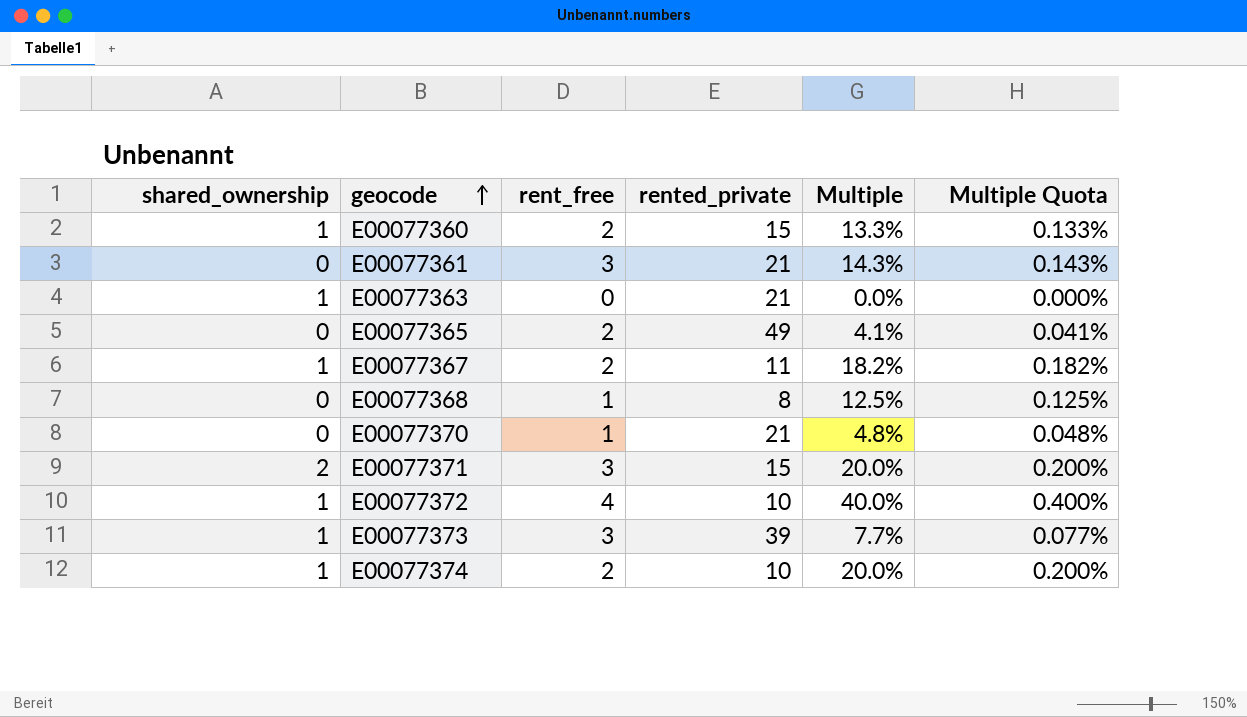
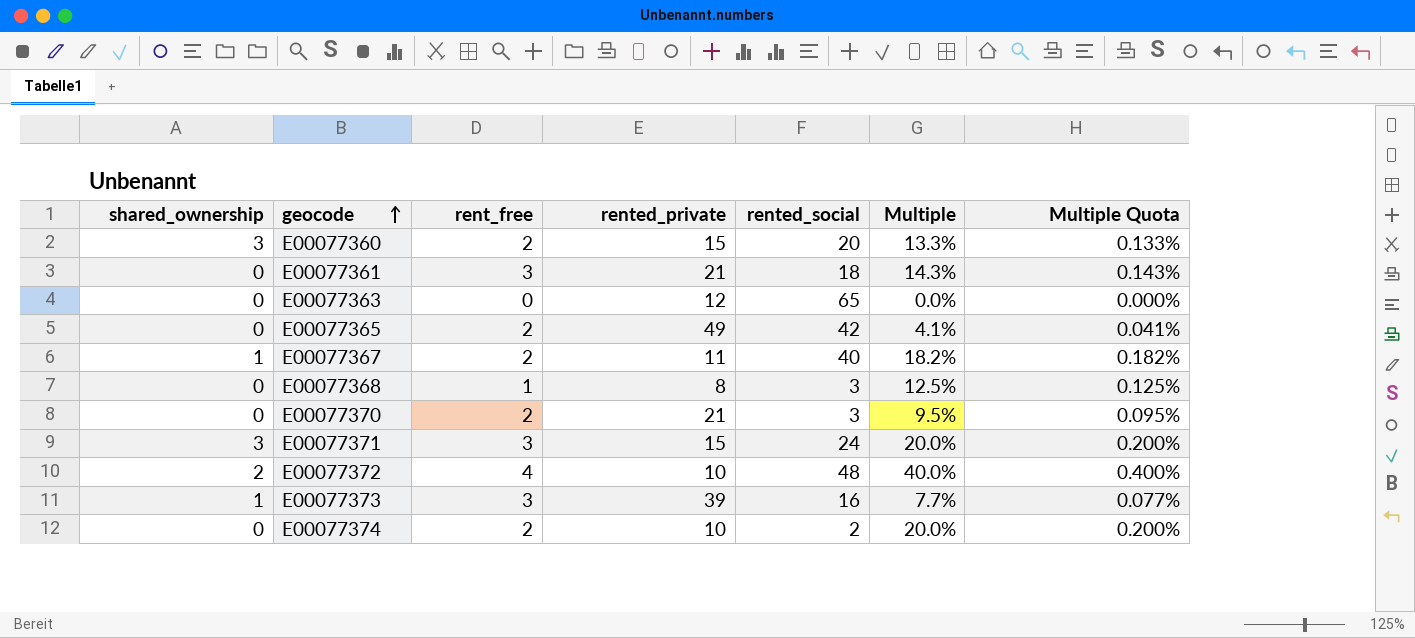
column rented_social | position: none -> 5
E00077360 | shared_ownership: 1 -> 3
E00077363 | shared_ownership: 1 -> 0
E00077363 | rented_private: 21 -> 12
E00077370 | rent_free: 1 -> 2
E00077370 | Multiple: 4.8% -> 9.5%
E00077370 | Multiple Quota: 0.048% -> 0.095%
E00077371 | shared_ownership: 2 -> 3
E00077372 | shared_ownership: 1 -> 2
E00077374 | shared_ownership: 1 -> 0

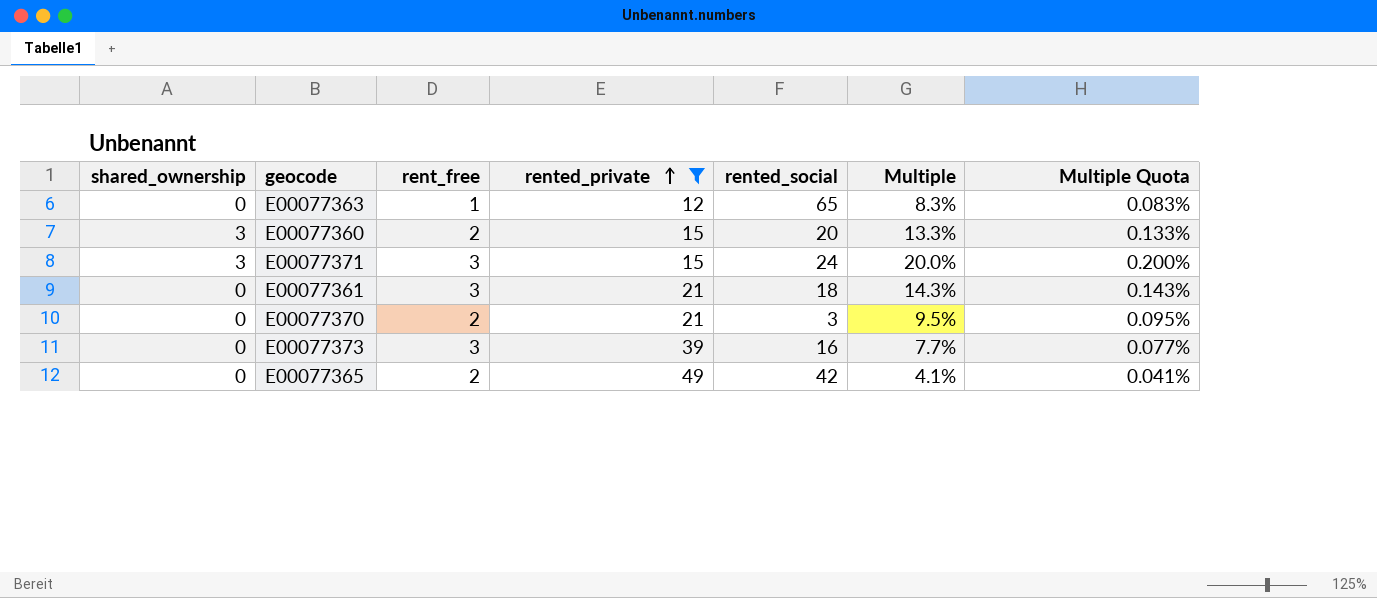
filter: none -> rented_private >= 12
row order: geocode ascending -> rented_private ascending
E00077363 | rent_free: 0 -> 1
E00077363 | Multiple: 0.0% -> 8.3%
E00077363 | Multiple Quota: 0.000% -> 0.083%
E00077373 | shared_ownership: 1 -> 0

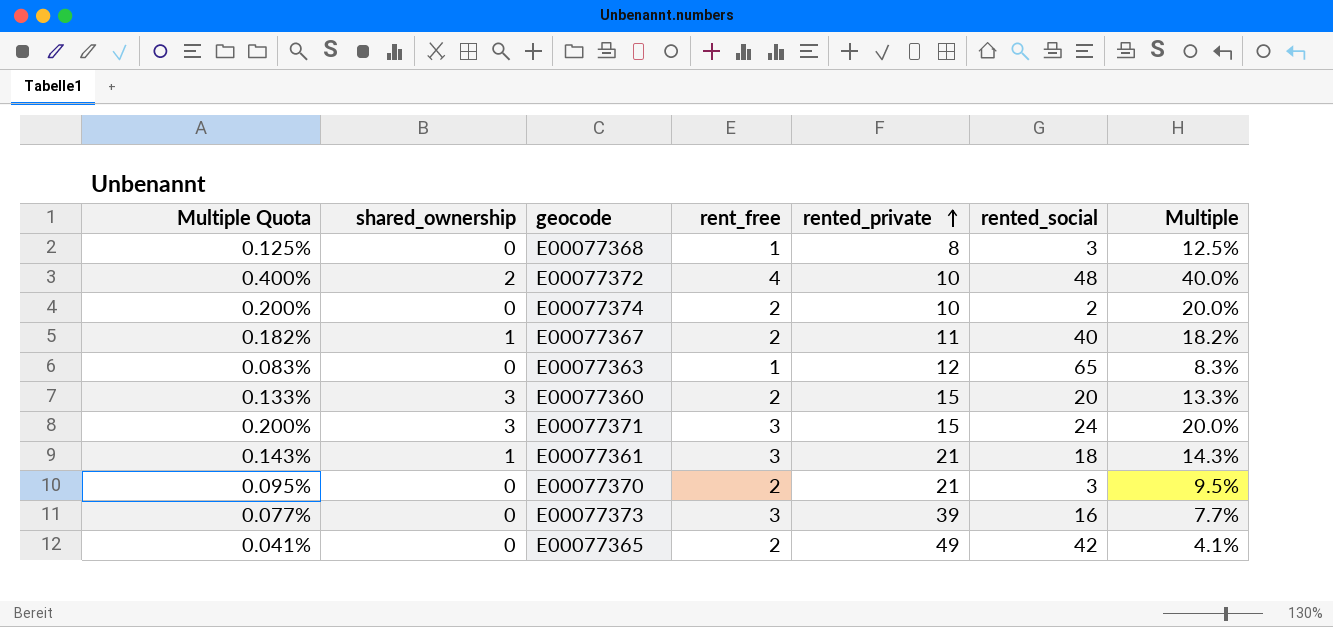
filter: rented_private >= 12 -> none
column Multiple Quota | position: 7 -> 1
E00077361 | shared_ownership: 0 -> 1

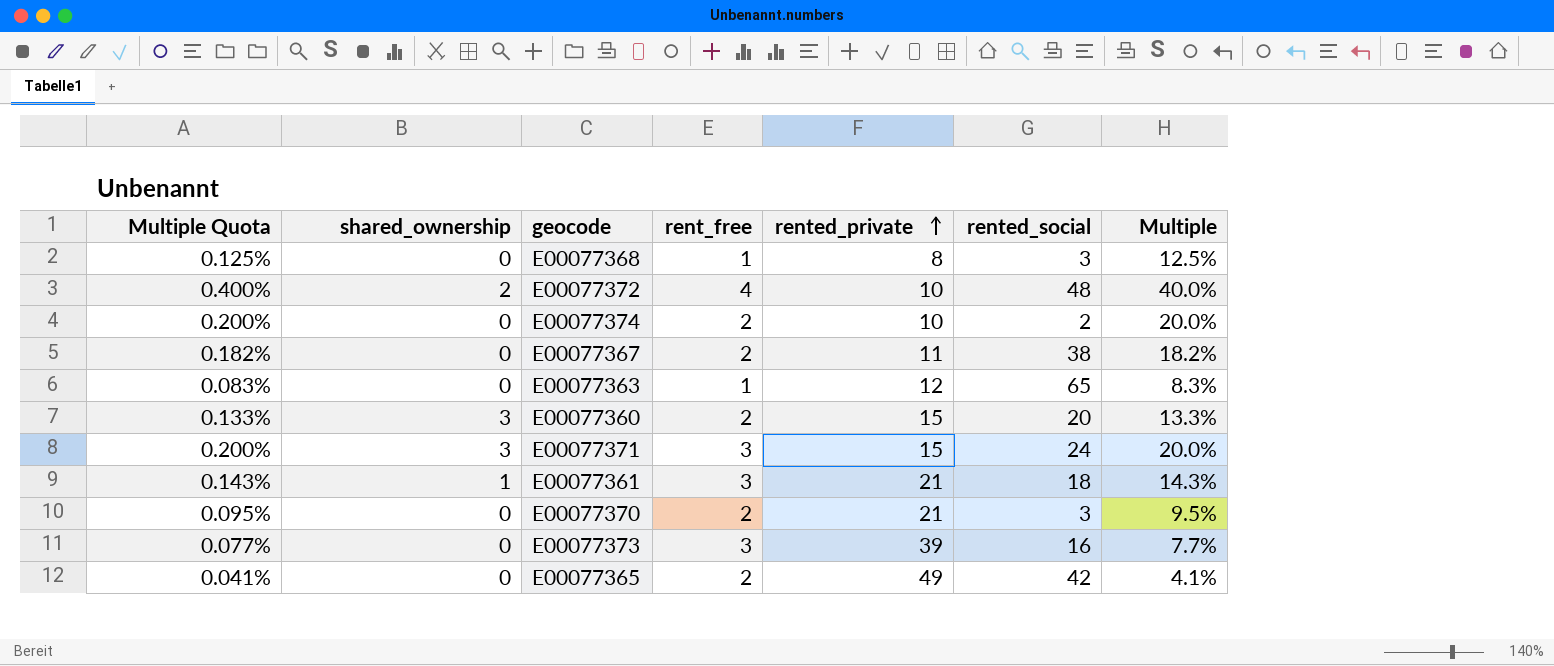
E00077367 | shared_ownership: 1 -> 0
E00077367 | rented_social: 40 -> 38

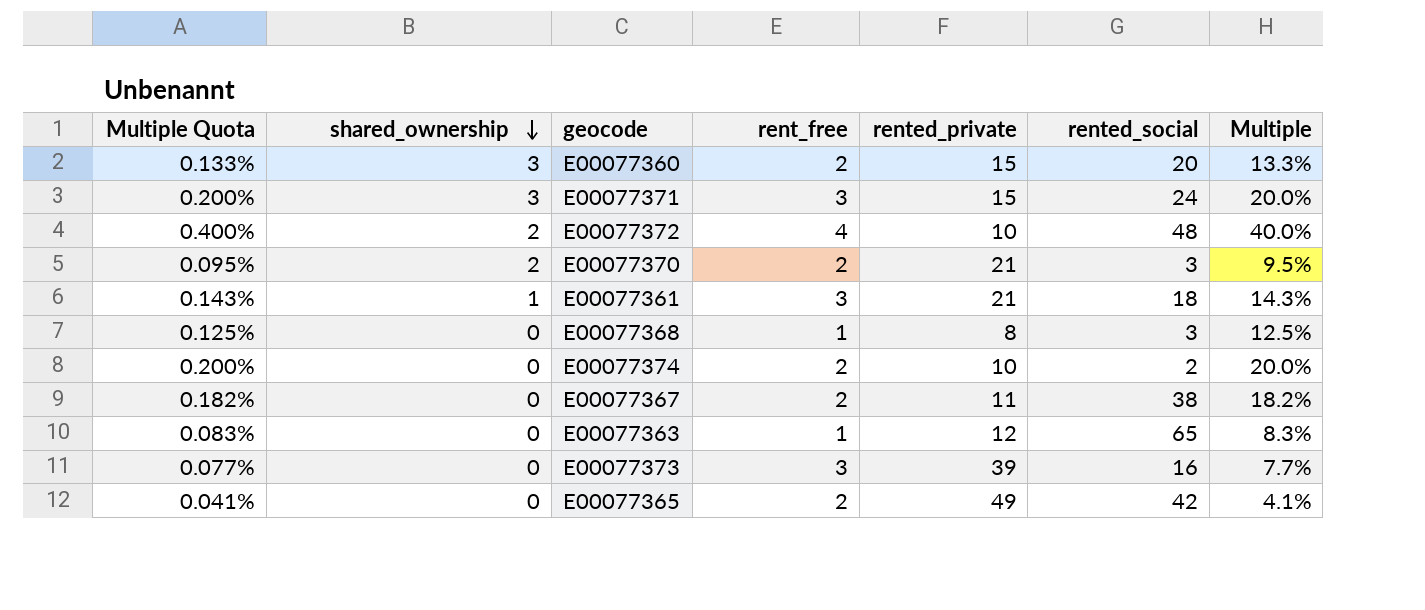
row order: rented_private ascending -> shared_ownership descending
E00077370 | shared_ownership: 0 -> 2

